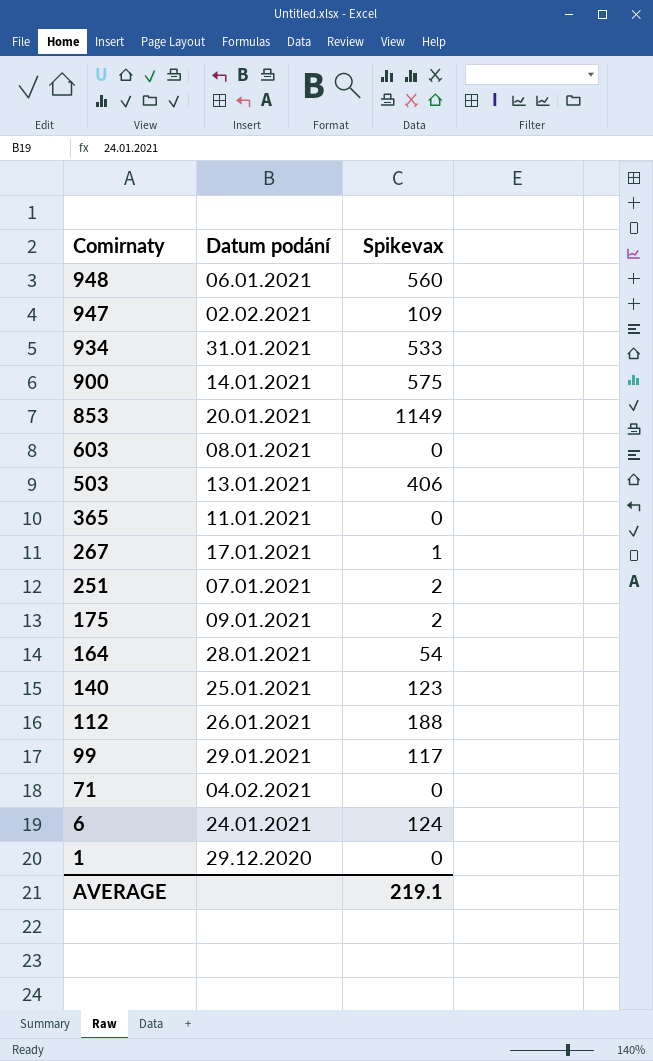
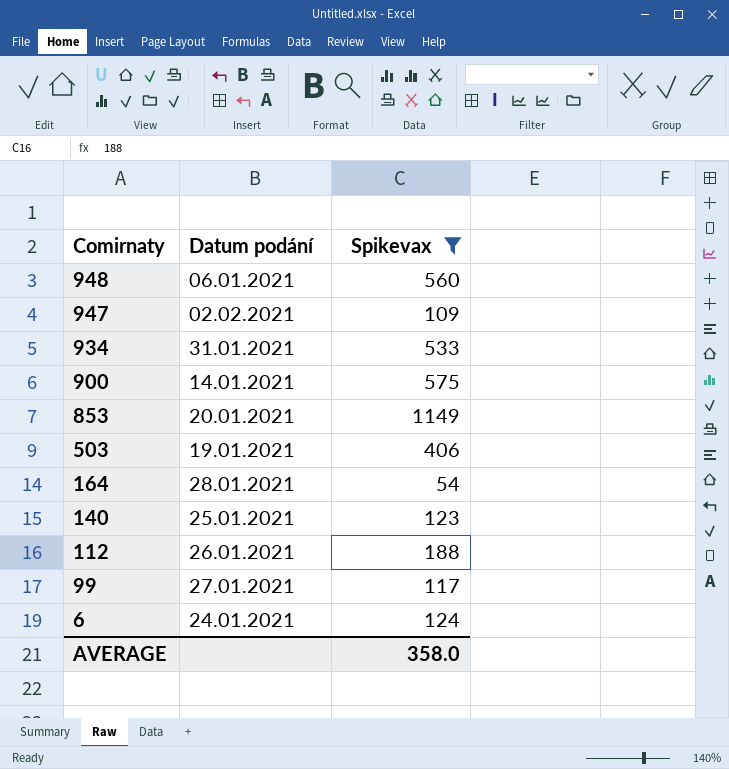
filter: none -> Spikevax >= 54
503 | Datum podání: 13.01.2021 -> 19.01.2021
99 | Datum podání: 29.01.2021 -> 27.01.2021
AVERAGE | Spikevax: 219.1 -> 358.0

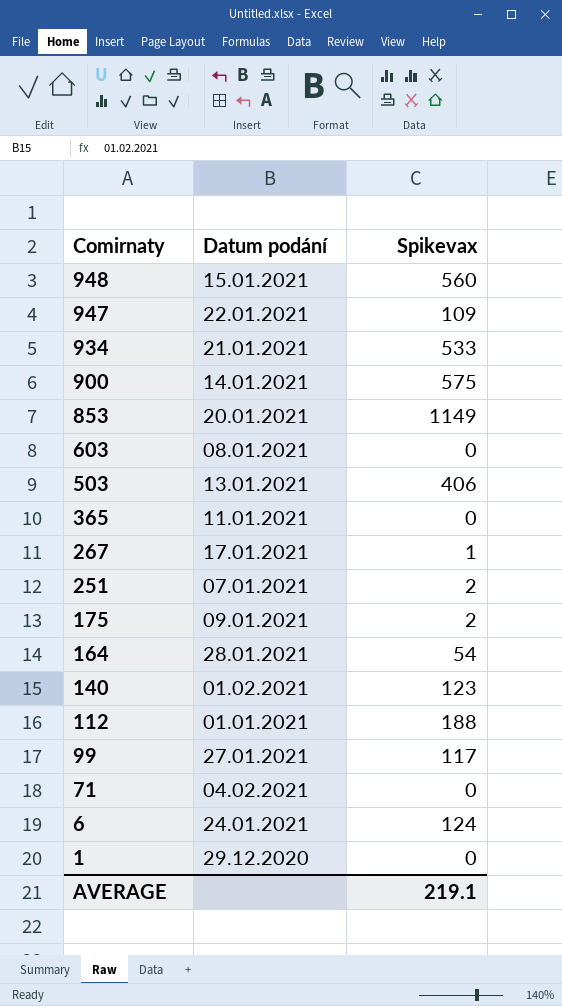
filter: Spikevax >= 54 -> none
948 | Datum podání: 06.01.2021 -> 15.01.2021
947 | Datum podání: 02.02.2021 -> 22.01.2021
934 | Datum podání: 31.01.2021 -> 21.01.2021
503 | Datum podání: 19.01.2021 -> 13.01.2021
140 | Datum podání: 25.01.2021 -> 01.02.2021
112 | Datum podání: 26.01.2021 -> 01.01.2021
AVERAGE | Spikevax: 358.0 -> 219.1

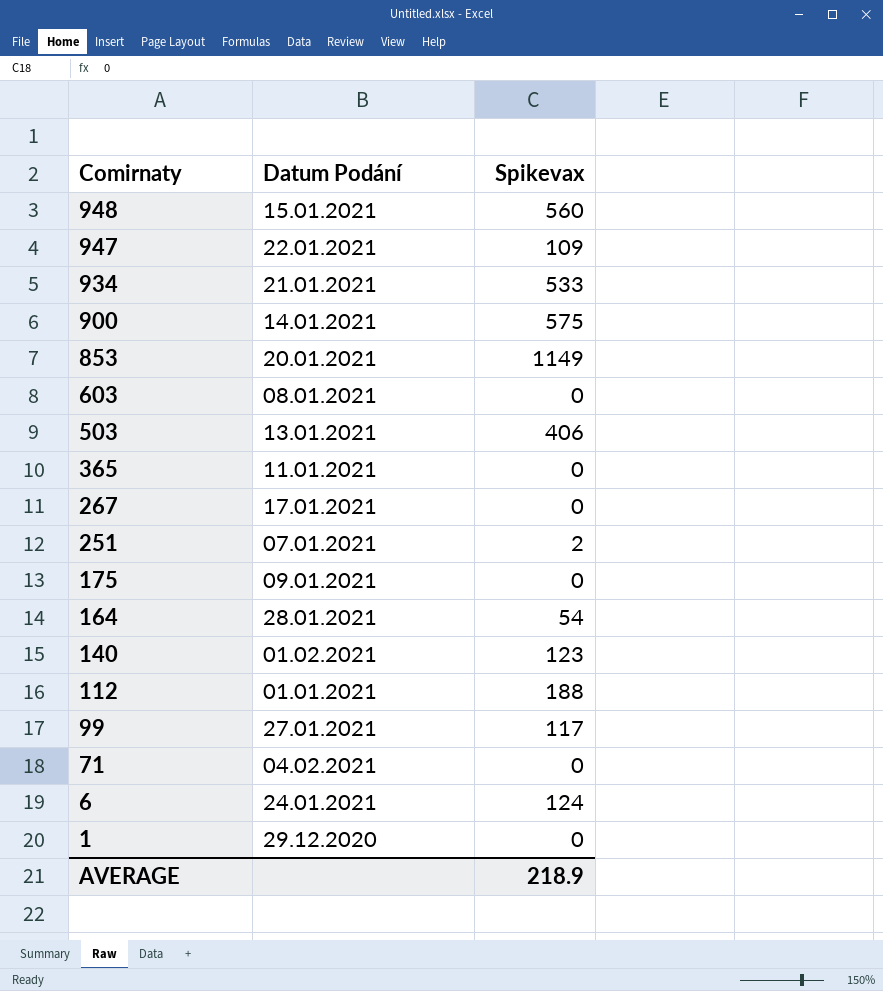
column name: Datum podání -> Datum Podání
267 | Spikevax: 1 -> 0
175 | Spikevax: 2 -> 0
AVERAGE | Spikevax: 219.1 -> 218.9

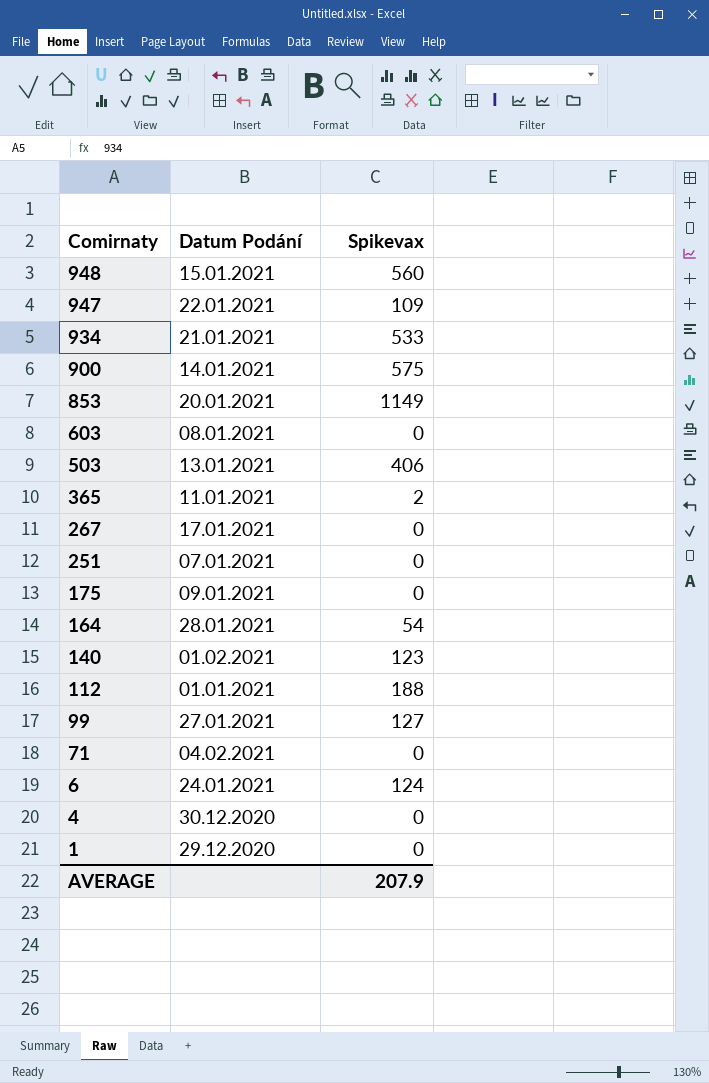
365 | Spikevax: 0 -> 2
251 | Spikevax: 2 -> 0
99 | Spikevax: 117 -> 127
row 4: none -> 30.12.2020 | 0
AVERAGE | Spikevax: 218.9 -> 207.9

